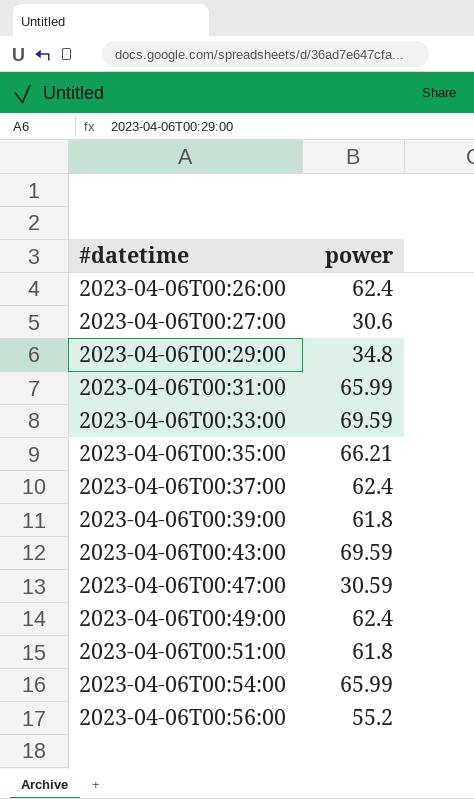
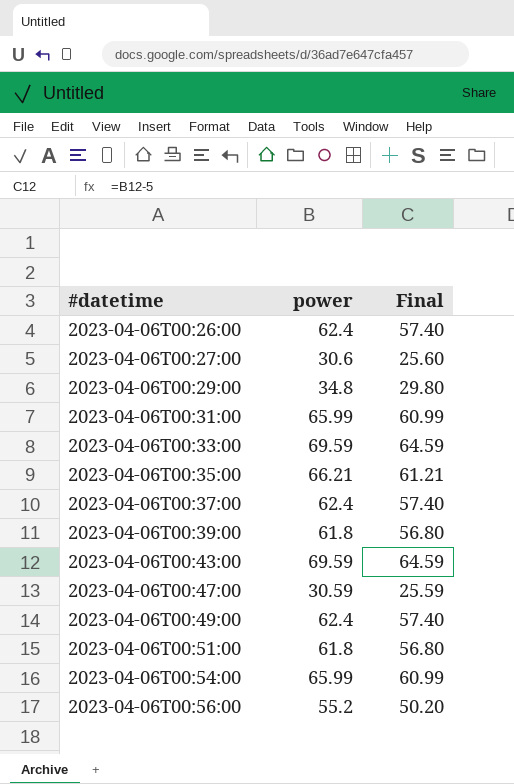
column Final | formula: none -> [power] - 5

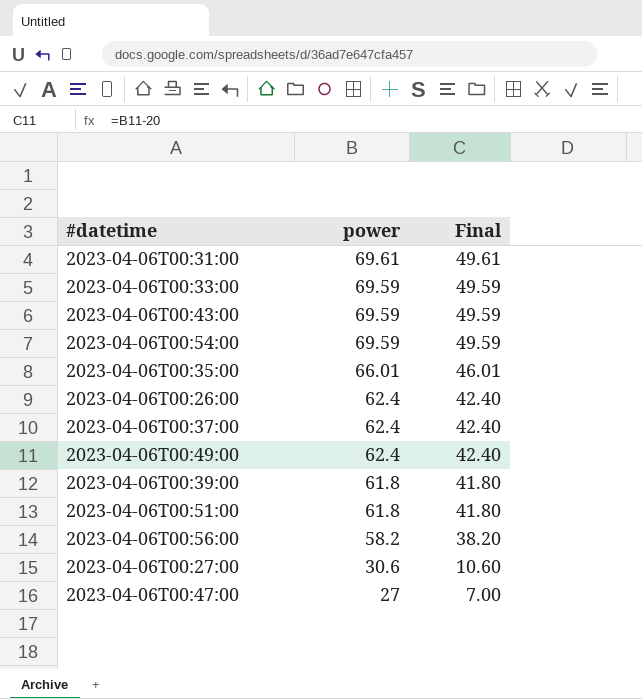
row order: #datetime ascending -> power descending
column Final | formula: [power] - 5 -> [power] - 20
row 2023-04-06T00:29:00: 34.8 | 29.80 -> none
2023-04-06T00:31:00 | power: 65.99 -> 69.61
2023-04-06T00:54:00 | power: 65.99 -> 69.59
2023-04-06T00:35:00 | power: 66.21 -> 66.01
2023-04-06T00:56:00 | power: 55.2 -> 58.2
2023-04-06T00:47:00 | power: 30.59 -> 27

